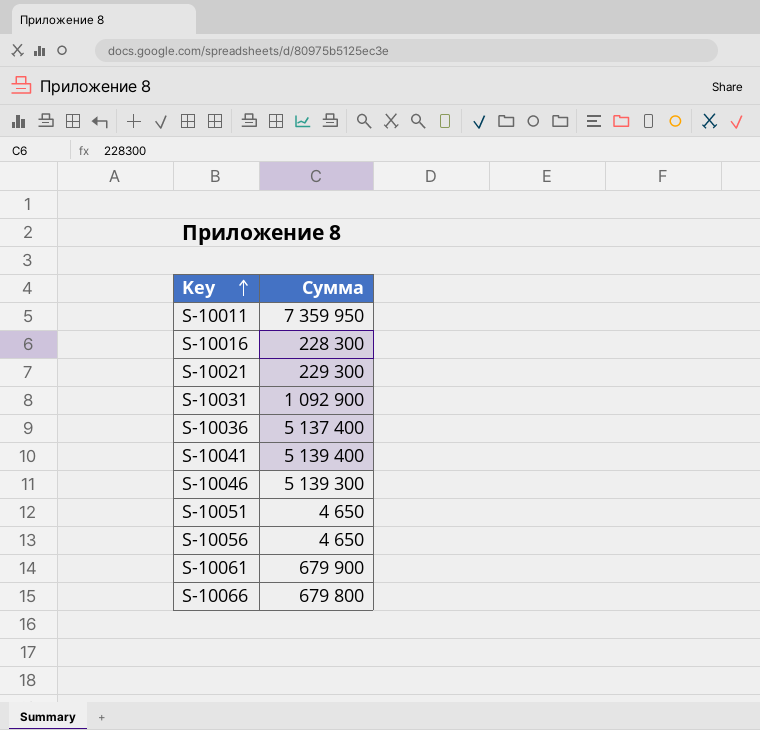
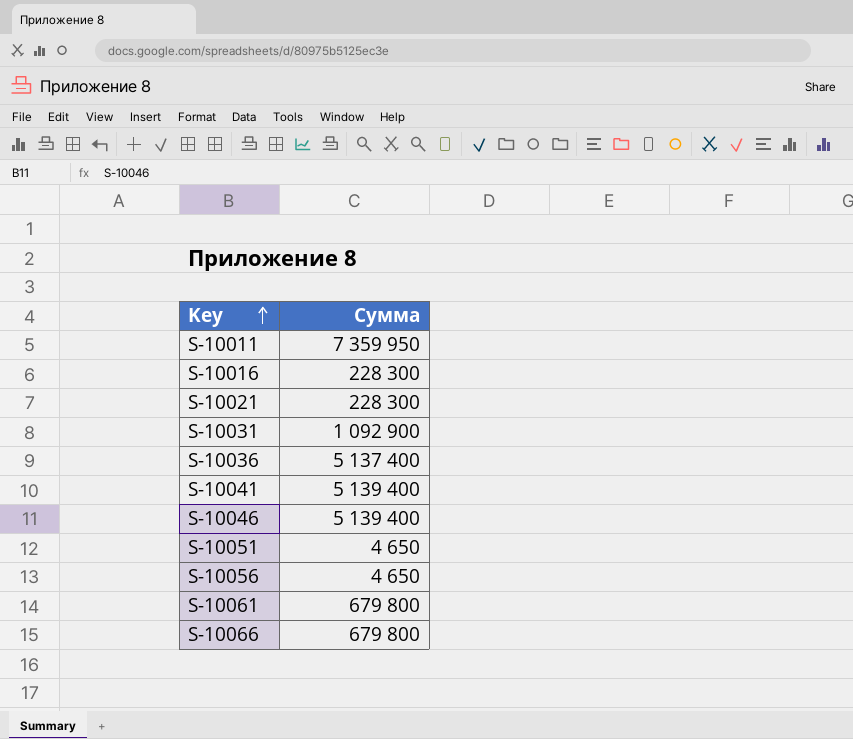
S-10021 | Сумма: 229 300 -> 228 300
S-10046 | Сумма: 5 139 300 -> 5 139 400
S-10061 | Сумма: 679 900 -> 679 800

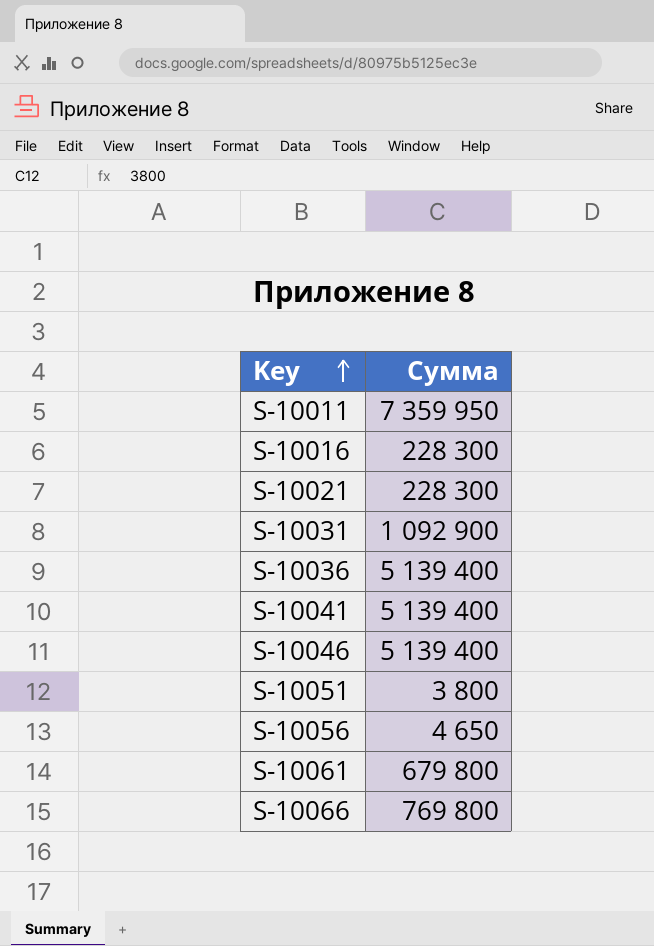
S-10036 | Сумма: 5 137 400 -> 5 139 400
S-10051 | Сумма: 4 650 -> 3 800
S-10066 | Сумма: 679 800 -> 769 800

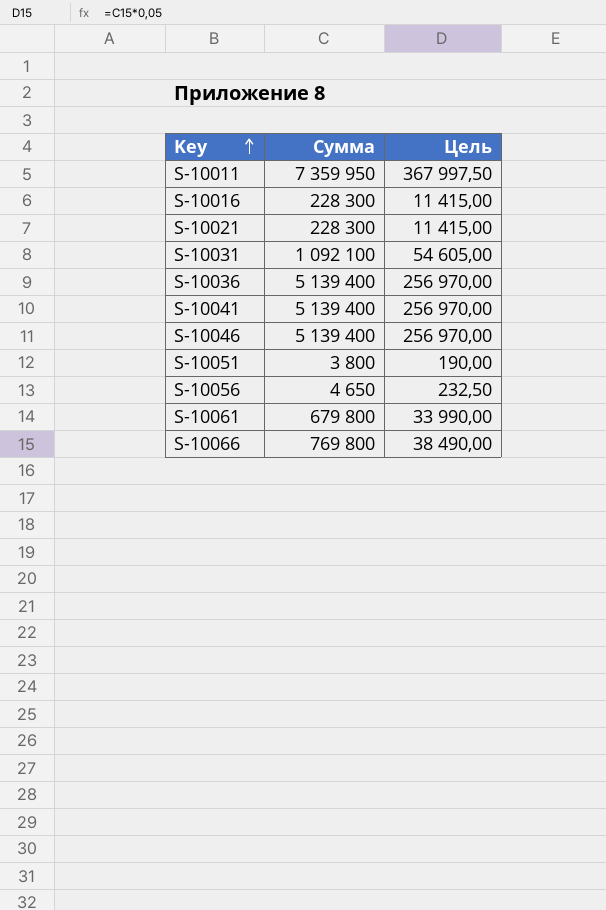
column Цель | formula: none -> [Сумма] * 0,05
S-10031 | Сумма: 1 092 900 -> 1 092 100

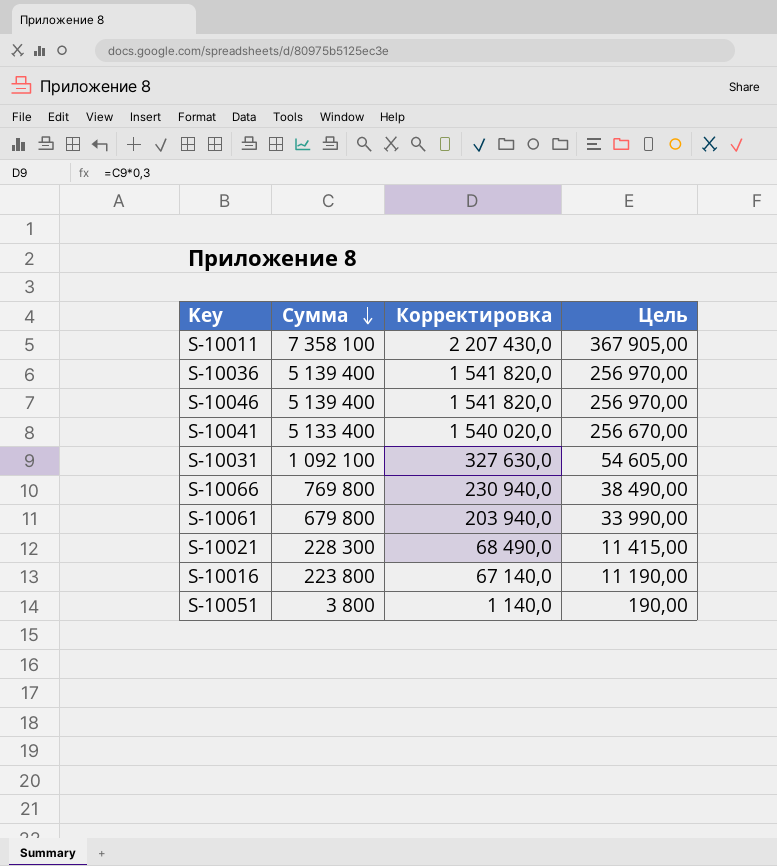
row order: Key ascending -> Сумма descending
column Корректировка | formula: none -> [Сумма] * 0,3
row S-10056: 4 650 | 232,50 -> none
S-10011 | Сумма: 7 359 950 -> 7 358 100
S-10011 | Цель: 367 997,50 -> 367 905,00
S-10041 | Сумма: 5 139 400 -> 5 133 400
S-10041 | Цель: 256 970,00 -> 256 670,00
S-10016 | Сумма: 228 300 -> 223 800
S-10016 | Цель: 11 415,00 -> 11 190,00

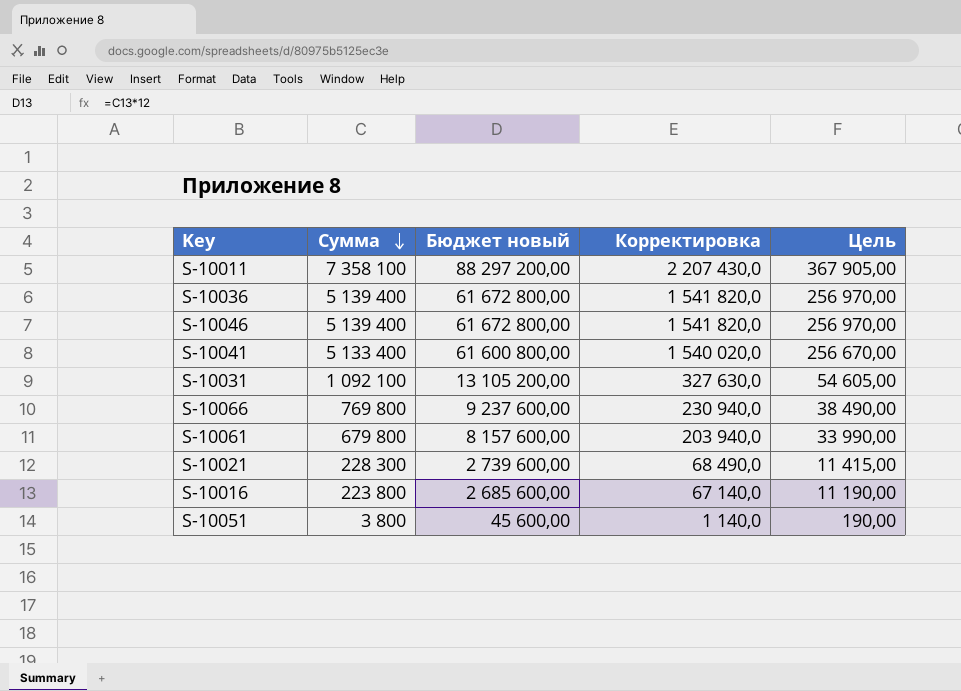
column Бюджет новый | formula: none -> [Сумма] * 12

